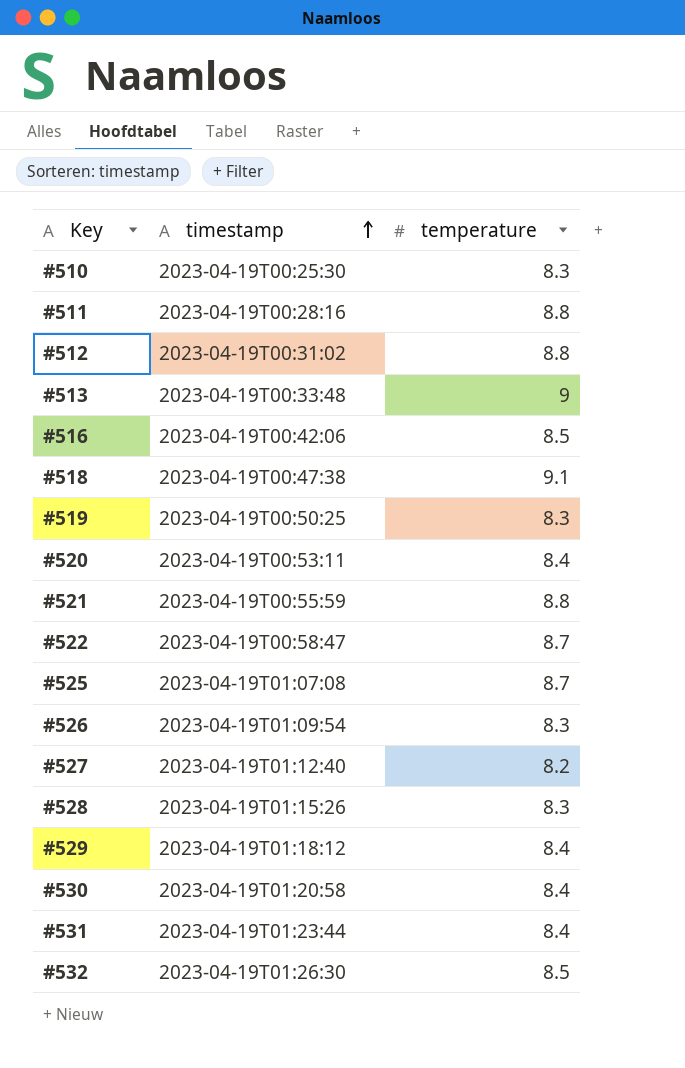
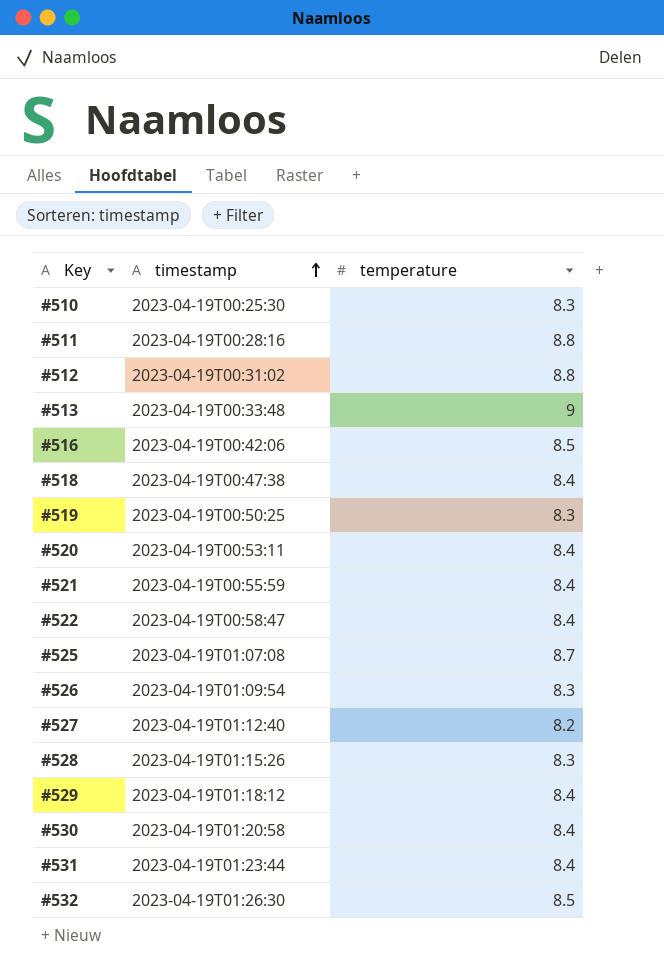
#518 | temperature: 9.1 -> 8.4
#521 | temperature: 8.8 -> 8.4
#522 | temperature: 8.7 -> 8.4

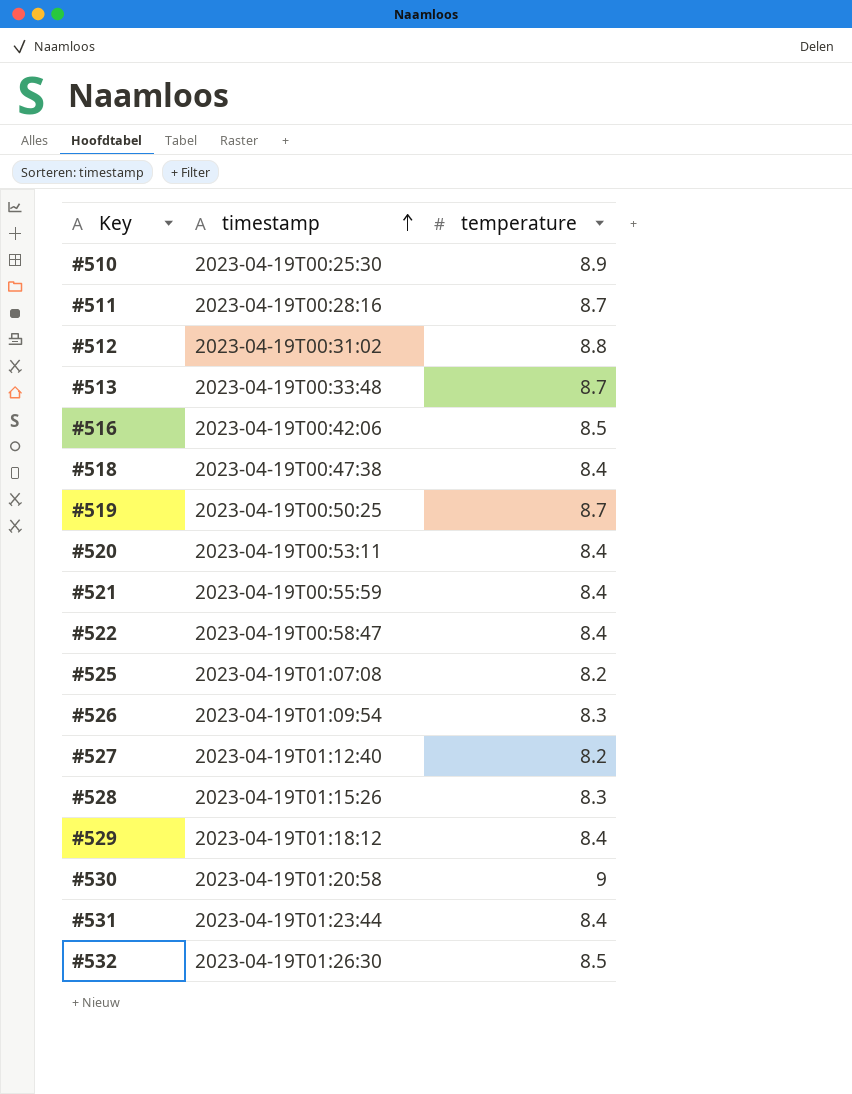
#510 | temperature: 8.3 -> 8.9
#511 | temperature: 8.8 -> 8.7
#513 | temperature: 9 -> 8.7
#519 | temperature: 8.3 -> 8.7
#525 | temperature: 8.7 -> 8.2
#530 | temperature: 8.4 -> 9

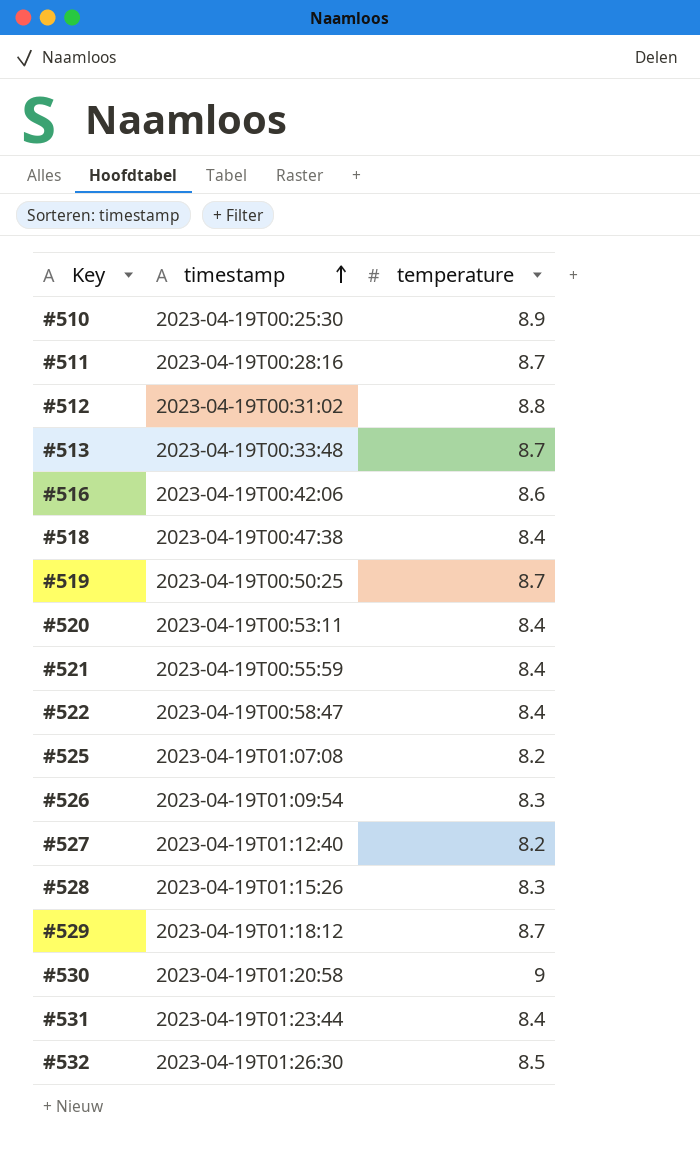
#516 | temperature: 8.5 -> 8.6
#529 | temperature: 8.4 -> 8.7

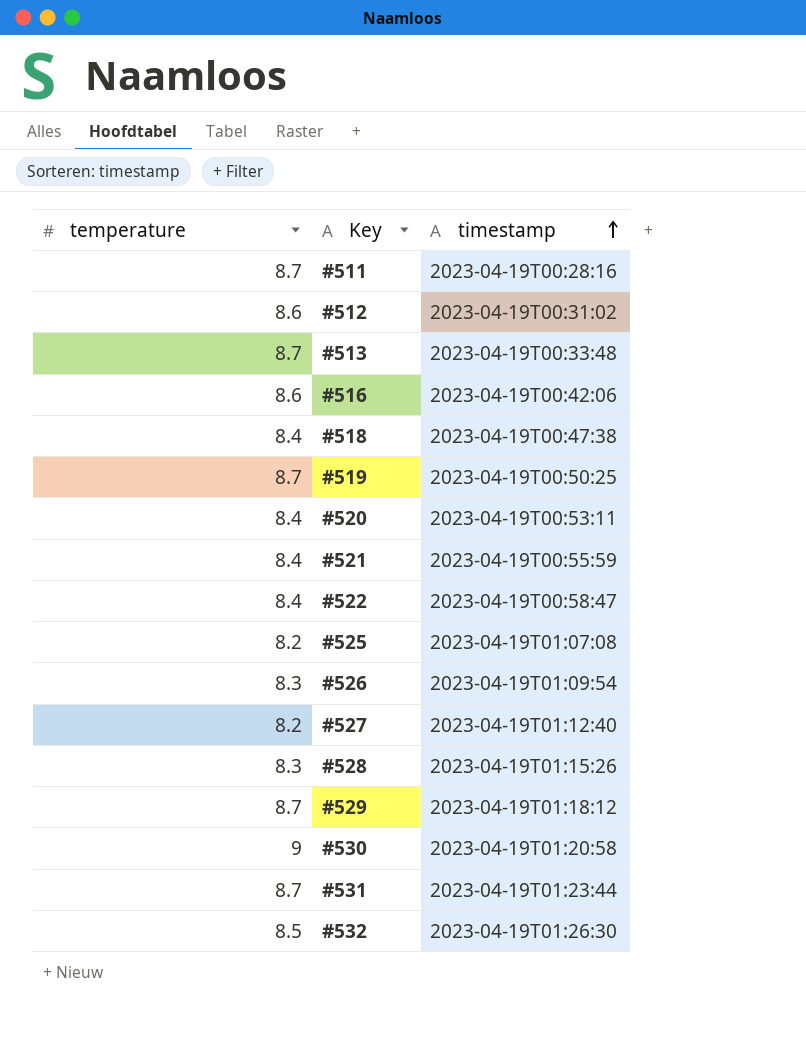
column temperature | position: 3 -> 1
row #510: 2023-04-19T00:25:30 | 8.9 -> none
#512 | temperature: 8.8 -> 8.6
#531 | temperature: 8.4 -> 8.7

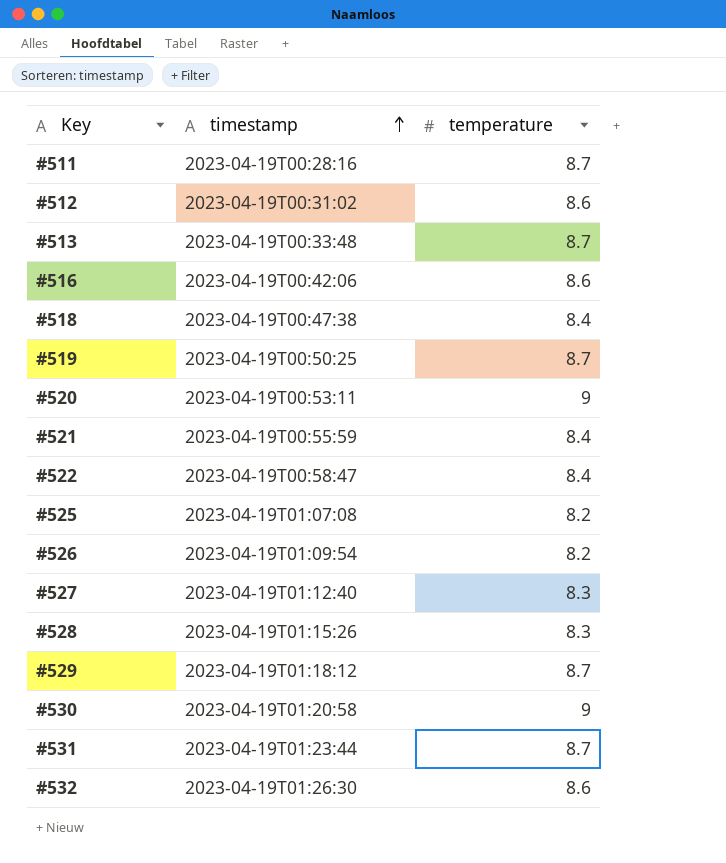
column temperature | position: 1 -> 3
#520 | temperature: 8.4 -> 9
#526 | temperature: 8.3 -> 8.2
#527 | temperature: 8.2 -> 8.3
#532 | temperature: 8.5 -> 8.6

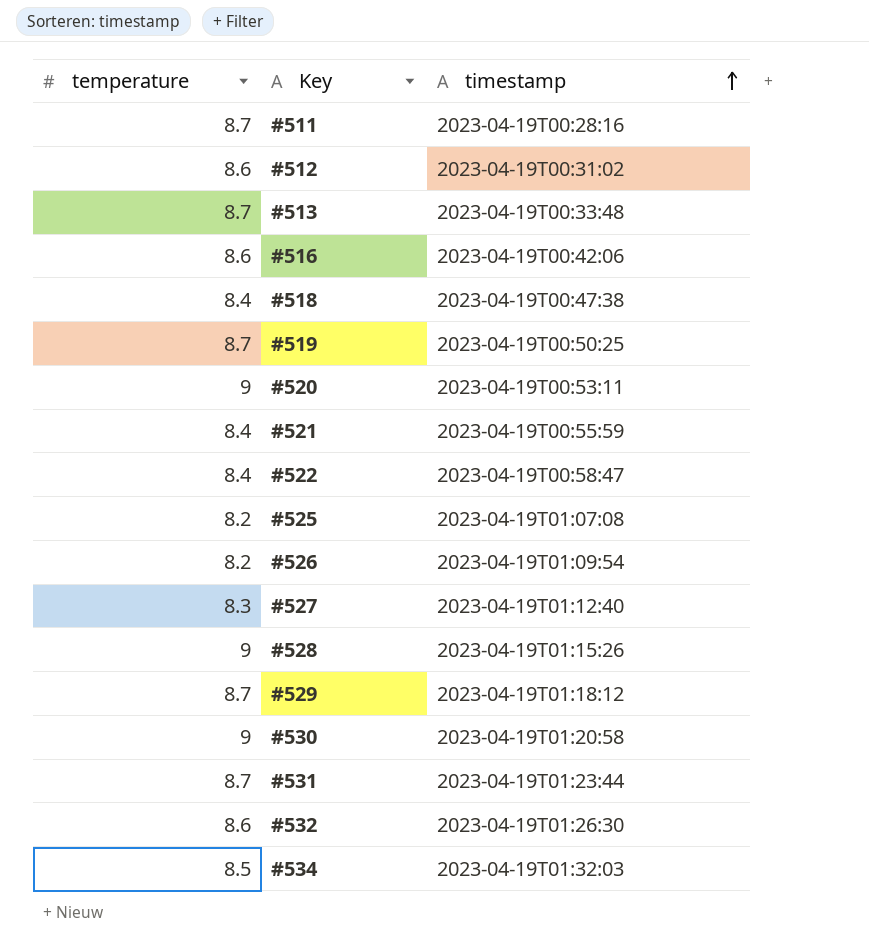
column temperature | position: 3 -> 1
#528 | temperature: 8.3 -> 9
row #534: none -> 8.5 | 2023-04-19T01:32:03

